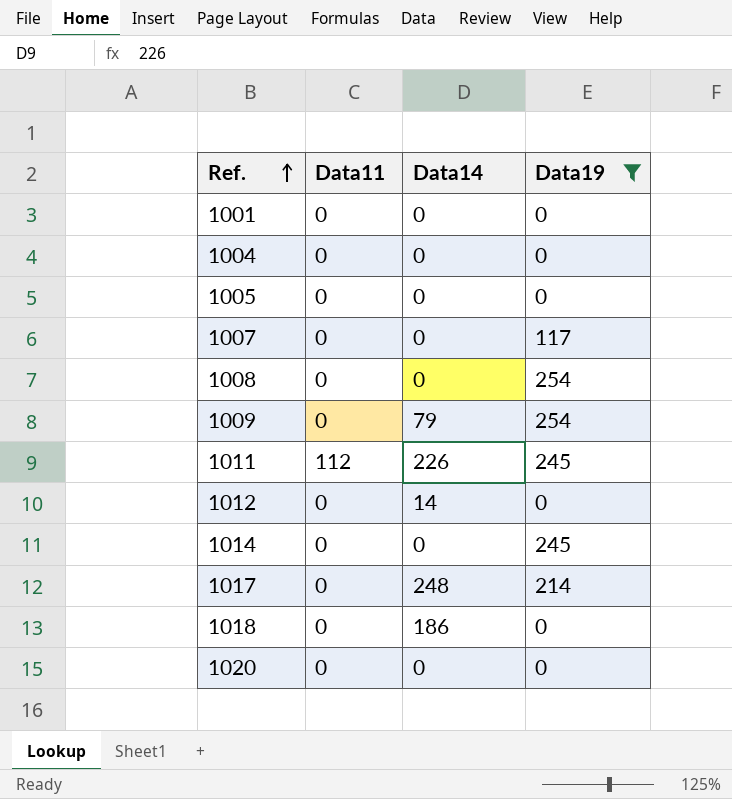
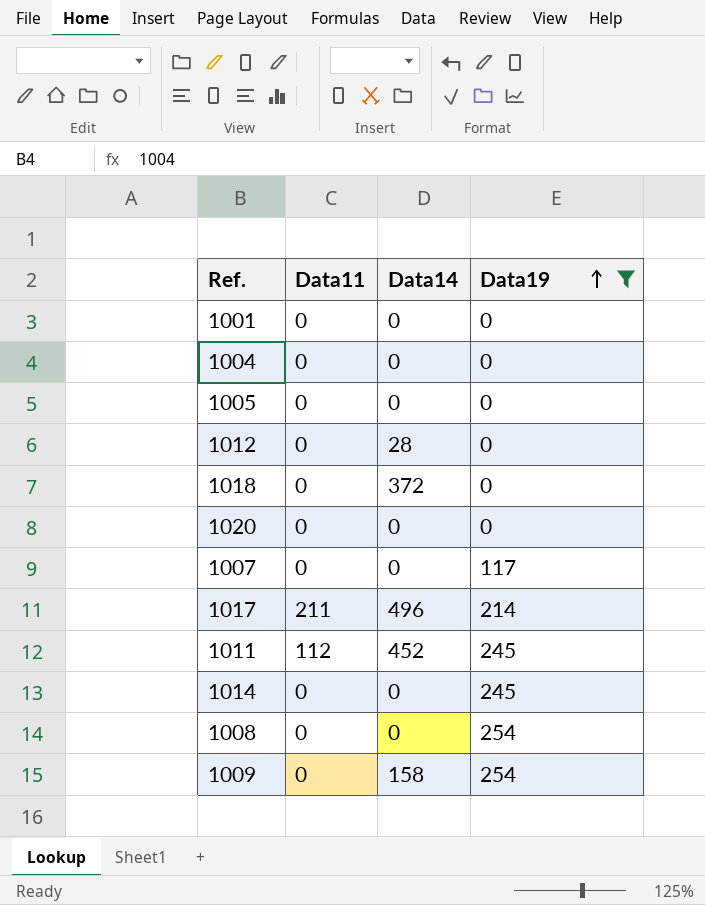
row order: Ref. ascending -> Data19 ascending
1012 | Data14: 14 -> 28
1018 | Data14: 186 -> 372
1017 | Data11: 0 -> 211
1017 | Data14: 248 -> 496
1011 | Data14: 226 -> 452
1009 | Data14: 79 -> 158

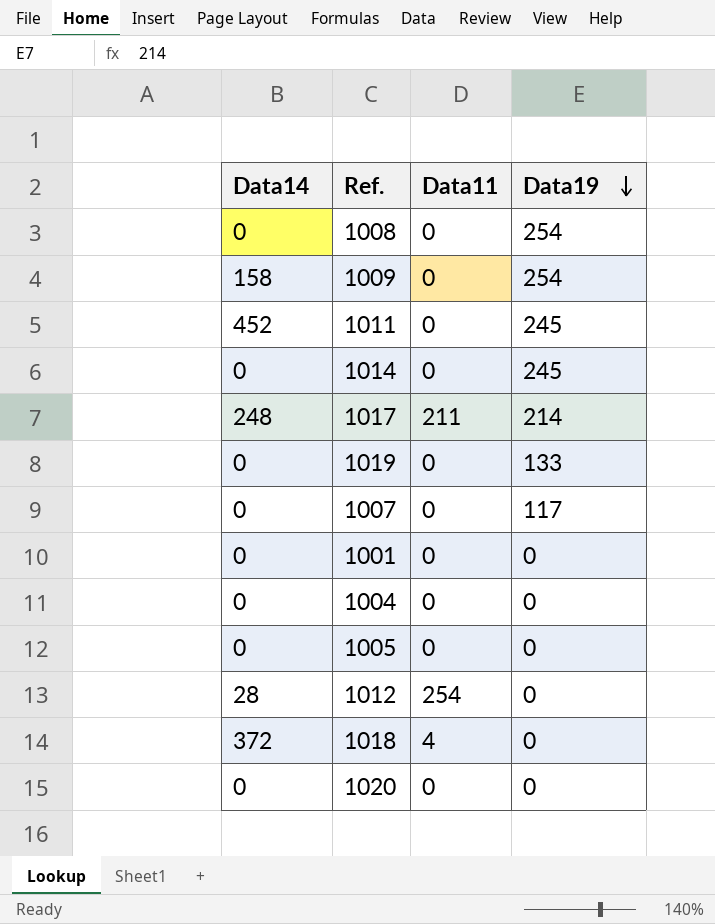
filter: Data19 != 133 -> none
row order: Data19 ascending -> Data19 descending
column Data14 | position: 3 -> 1
1011 | Data11: 112 -> 0
1017 | Data14: 496 -> 248
1012 | Data11: 0 -> 254
1018 | Data11: 0 -> 4

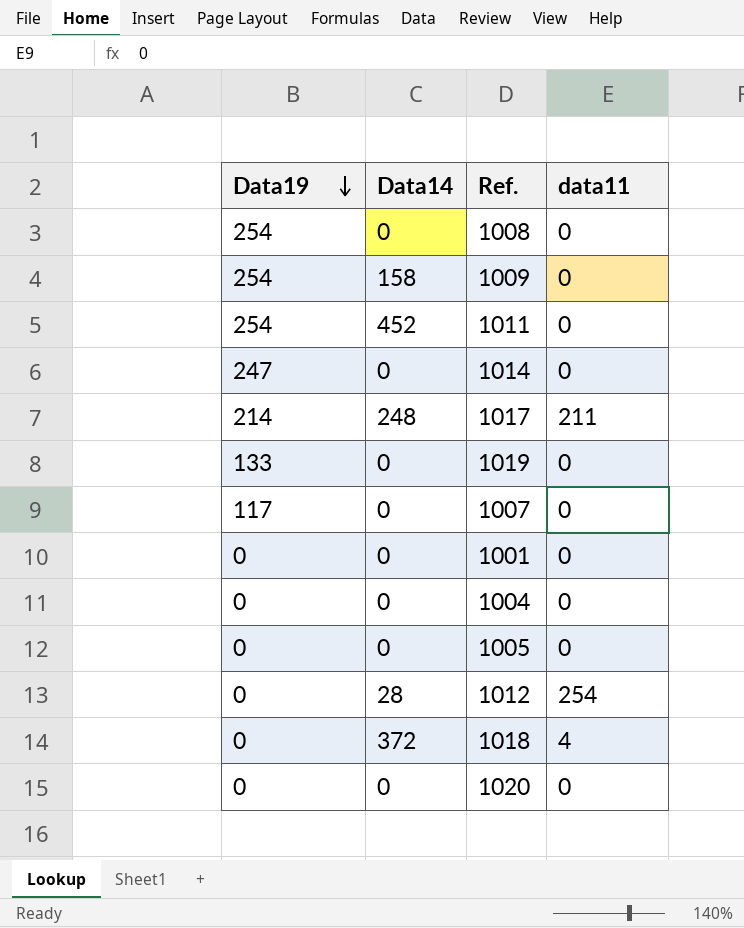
column Data19 | position: 4 -> 1
column name: Data11 -> data11
1011 | Data19: 245 -> 254
1014 | Data19: 245 -> 247

